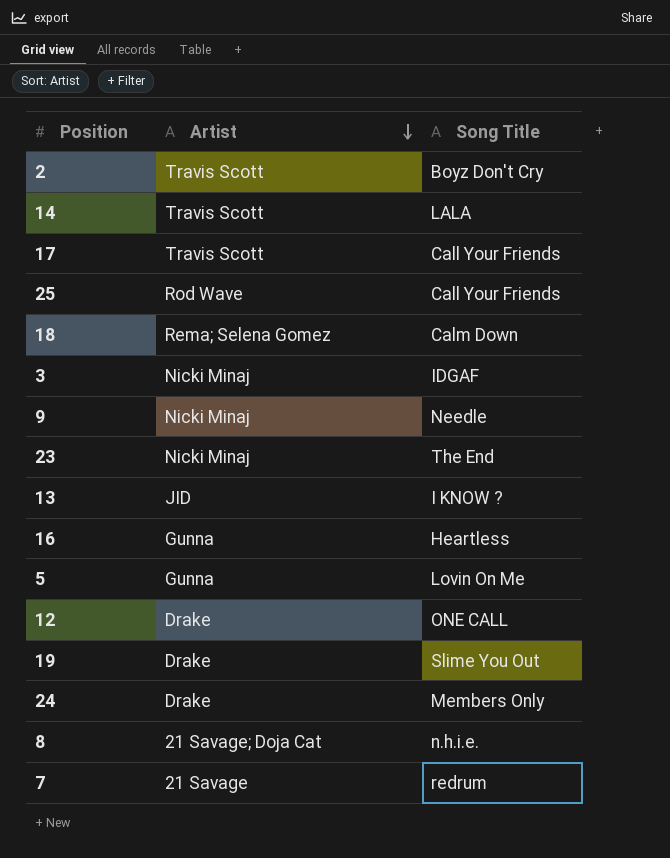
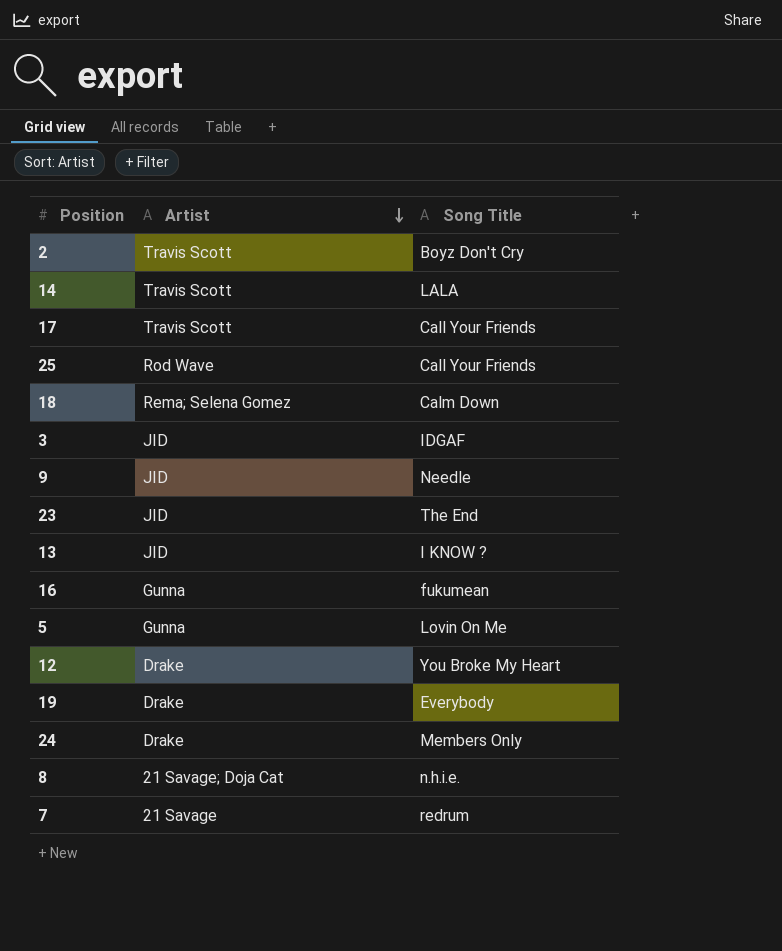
3 | Artist: Nicki Minaj -> JID
9 | Artist: Nicki Minaj -> JID
23 | Artist: Nicki Minaj -> JID
16 | Song Title: Heartless -> fukumean
12 | Song Title: ONE CALL -> You Broke My Heart
19 | Song Title: Slime You Out -> Everybody

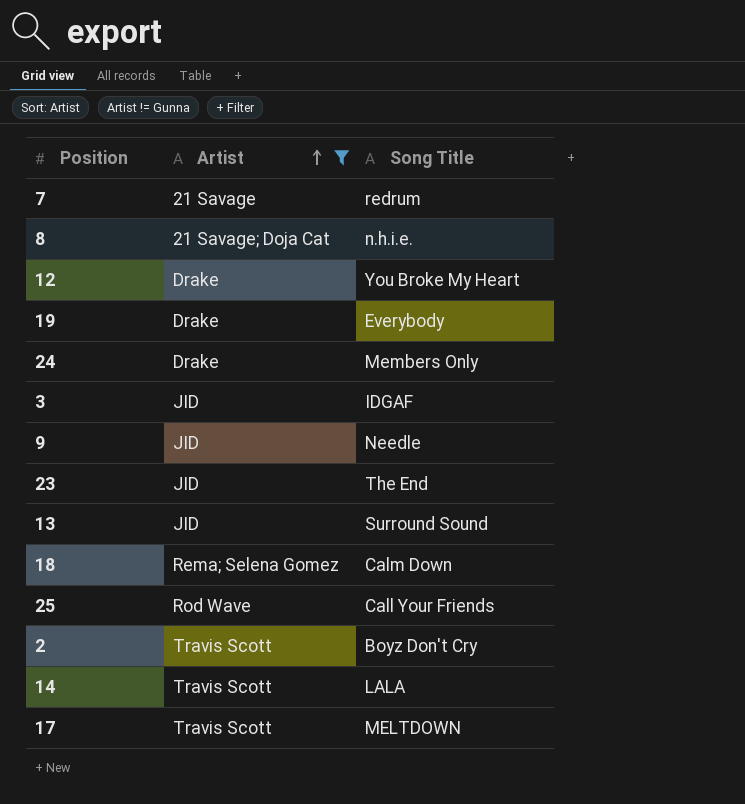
filter: none -> Artist != Gunna
row order: Artist descending -> Artist ascending
13 | Song Title: I KNOW ? -> Surround Sound
17 | Song Title: Call Your Friends -> MELTDOWN

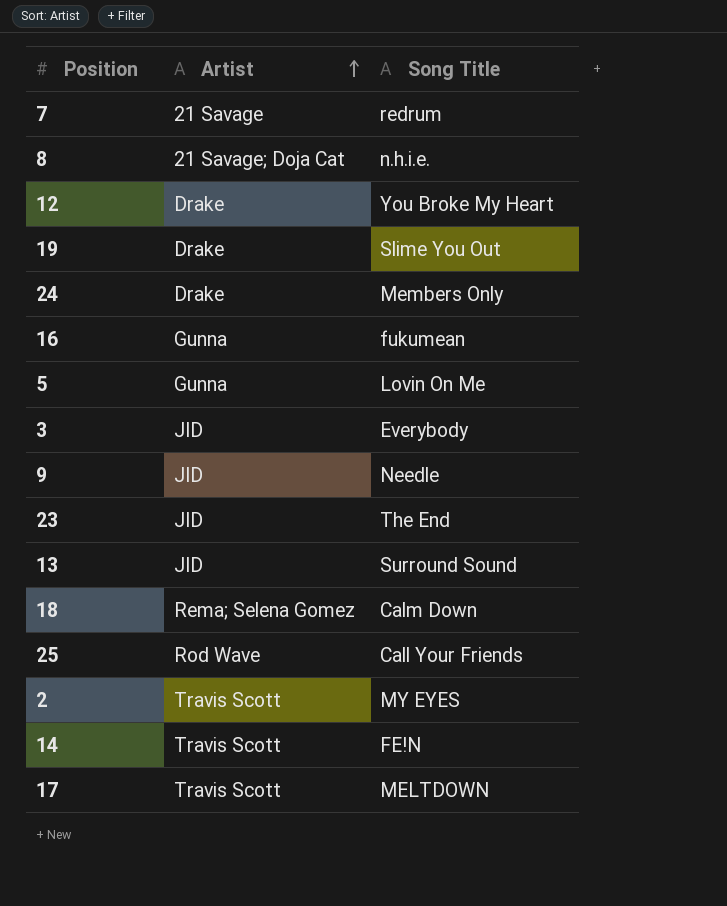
filter: Artist != Gunna -> none
19 | Song Title: Everybody -> Slime You Out
3 | Song Title: IDGAF -> Everybody
2 | Song Title: Boyz Don't Cry -> MY EYES
14 | Song Title: LALA -> FE!N

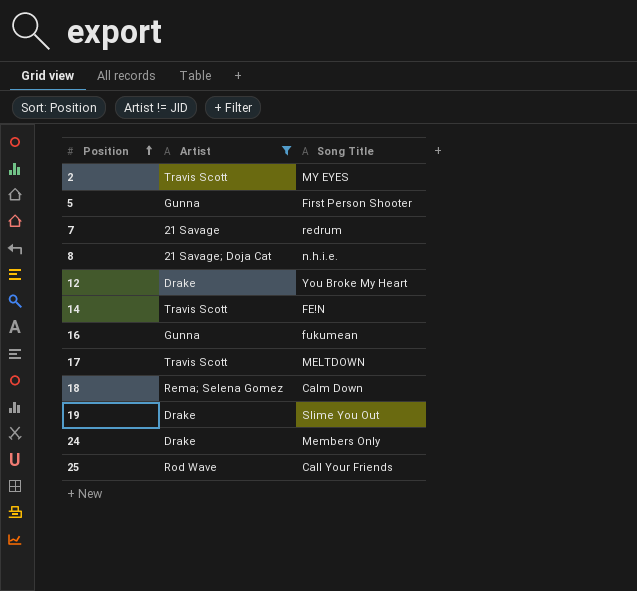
filter: none -> Artist != JID
row order: Artist ascending -> Position ascending
5 | Song Title: Lovin On Me -> First Person Shooter

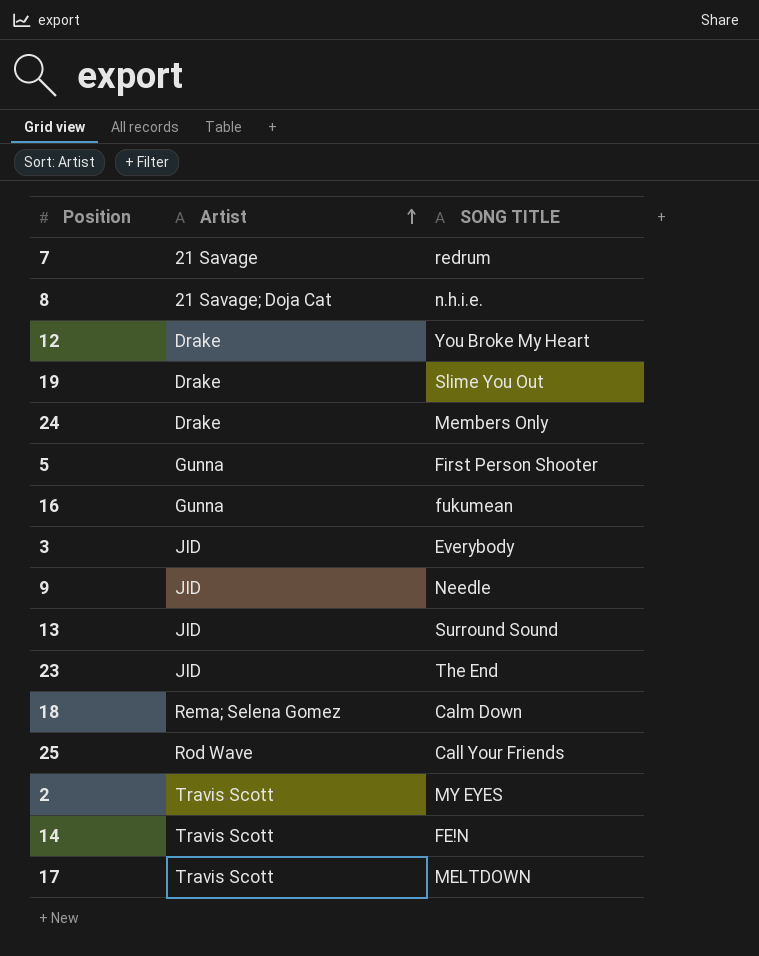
filter: Artist != JID -> none
row order: Position ascending -> Artist ascending
column name: Song Title -> SONG TITLE

